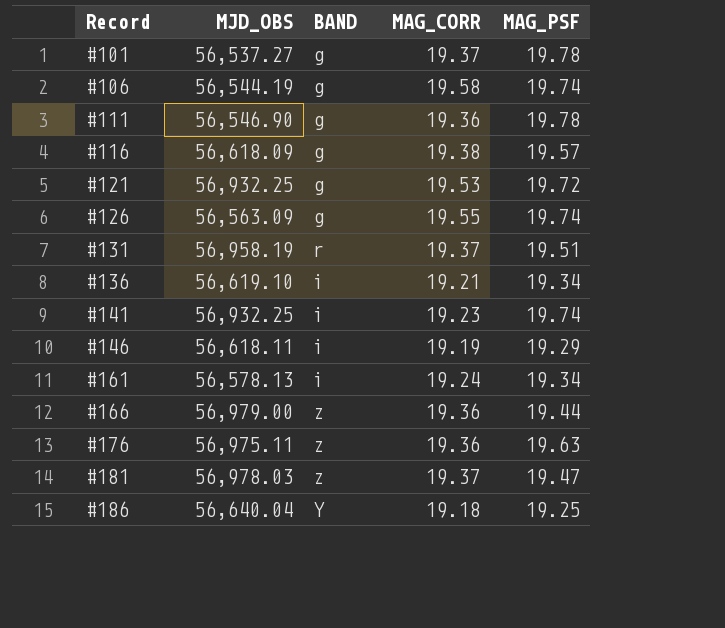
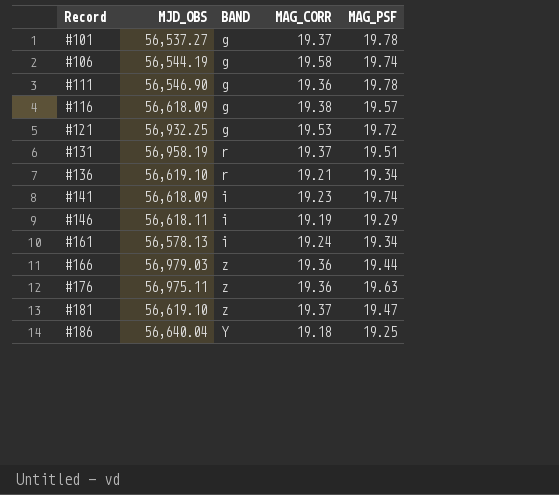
row #126: 56,563.09 | g | 19.55 | 19.74 -> none
#136 | BAND: i -> r
#141 | MJD_OBS: 56,932.25 -> 56,618.09
#166 | MJD_OBS: 56,979.00 -> 56,979.03
#181 | MJD_OBS: 56,978.03 -> 56,619.10

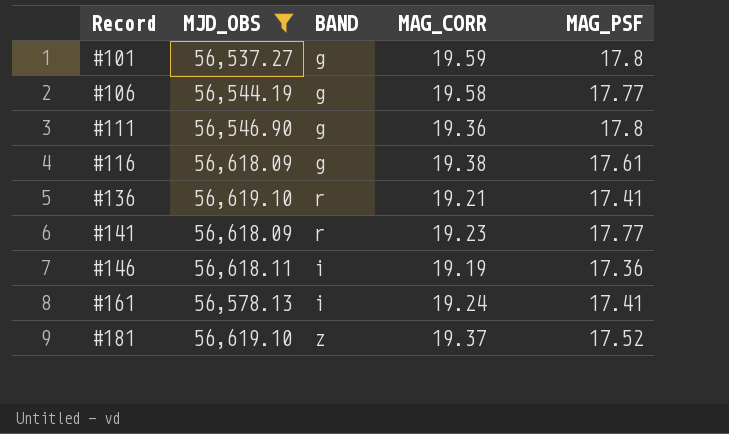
filter: none -> MJD_OBS <= 56,619.10
#101 | MAG_CORR: 19.37 -> 19.59
#101 | MAG_PSF: 19.78 -> 17.8
#106 | MAG_PSF: 19.74 -> 17.77
#111 | MAG_PSF: 19.78 -> 17.8
#116 | MAG_PSF: 19.57 -> 17.61
#136 | MAG_PSF: 19.34 -> 17.41
#141 | BAND: i -> r
#141 | MAG_PSF: 19.74 -> 17.77
#146 | MAG_PSF: 19.29 -> 17.36
#161 | MAG_PSF: 19.34 -> 17.41
#181 | MAG_PSF: 19.47 -> 17.52

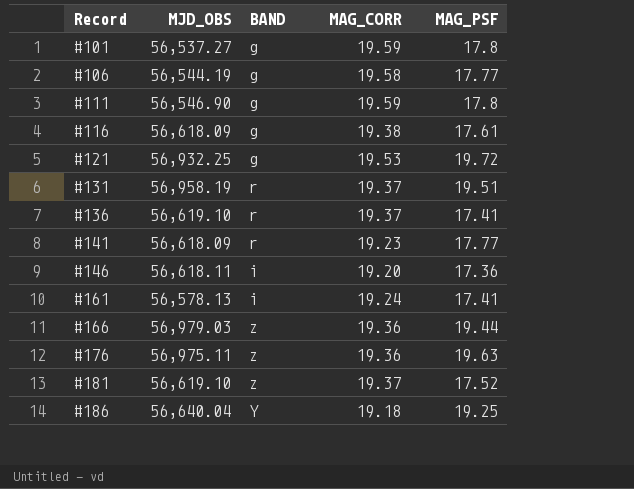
filter: MJD_OBS <= 56,619.10 -> none
#111 | MAG_CORR: 19.36 -> 19.59
#136 | MAG_CORR: 19.21 -> 19.37
#146 | MAG_CORR: 19.19 -> 19.20

